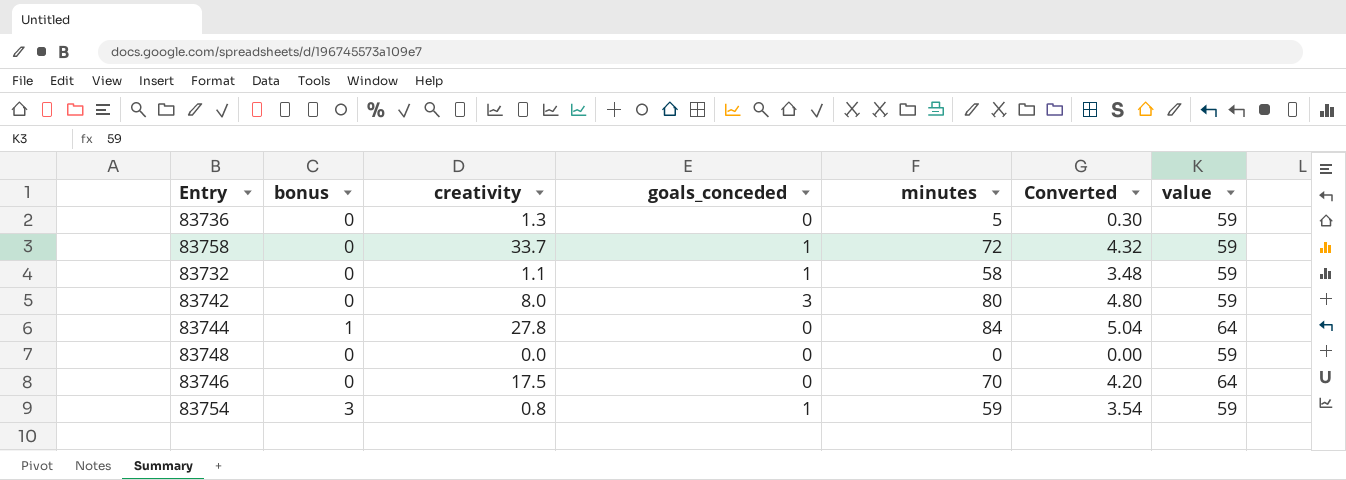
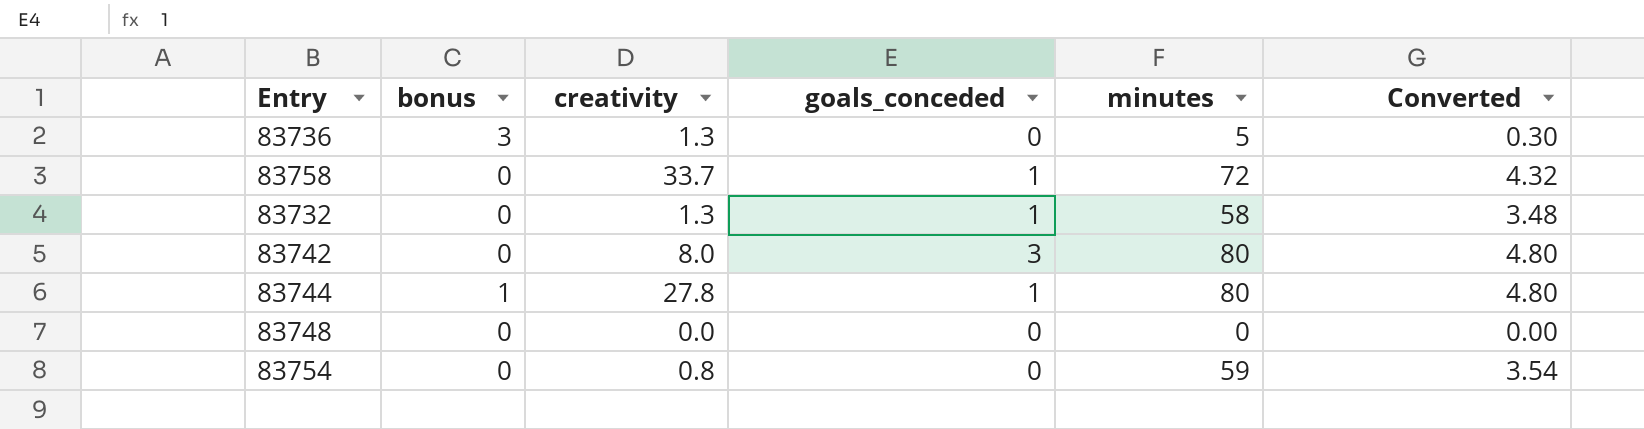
column value | position: 7 -> none
row 83746: 0 | 17.5 | 0 | 70 | 4.20 | 64 -> none
83736 | bonus: 0 -> 3
83732 | creativity: 1.1 -> 1.3
83744 | goals_conceded: 0 -> 1
83744 | minutes: 84 -> 80
83744 | Converted: 5.04 -> 4.80
83754 | bonus: 3 -> 0
83754 | goals_conceded: 1 -> 0

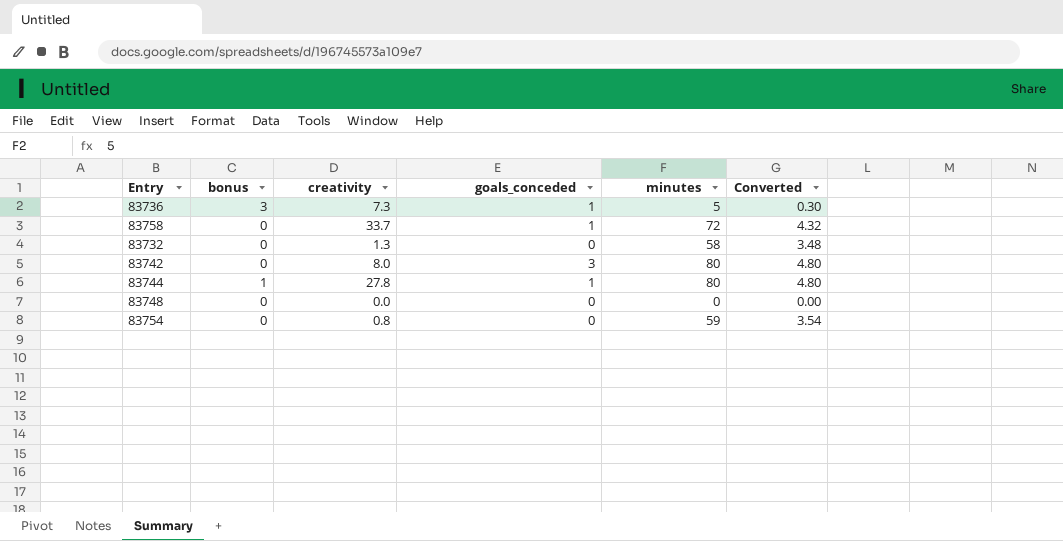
83736 | creativity: 1.3 -> 7.3
83736 | goals_conceded: 0 -> 1
83732 | goals_conceded: 1 -> 0

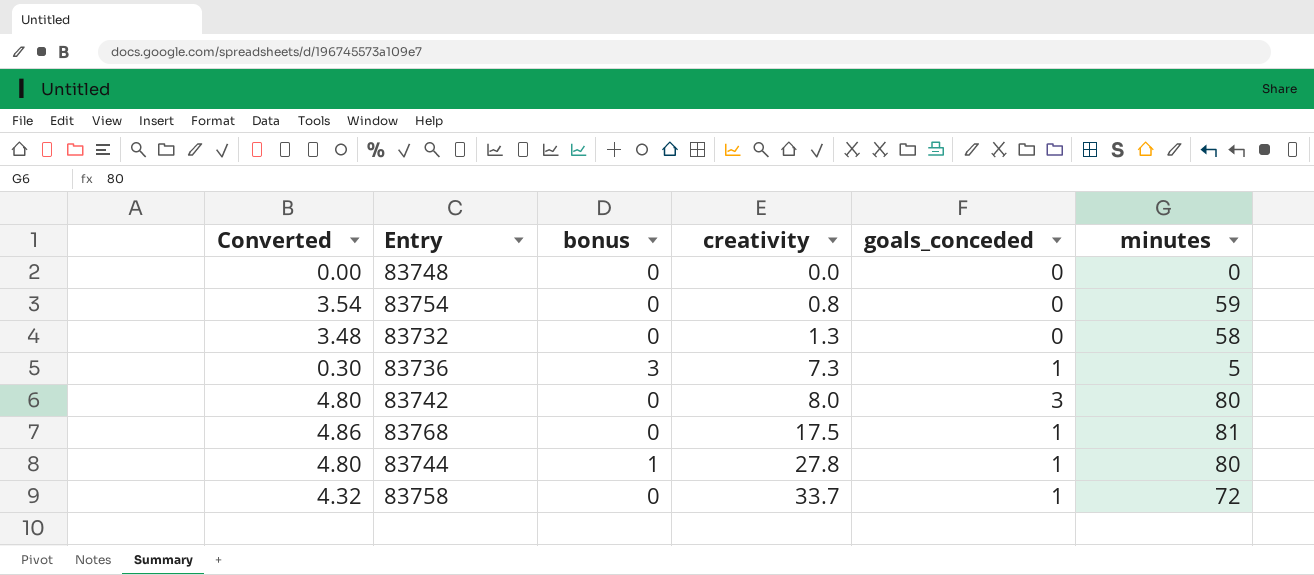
row order: none -> creativity ascending
column Converted | position: 6 -> 1
row 83768: none -> 4.86 | 0 | 17.5 | 1 | 81

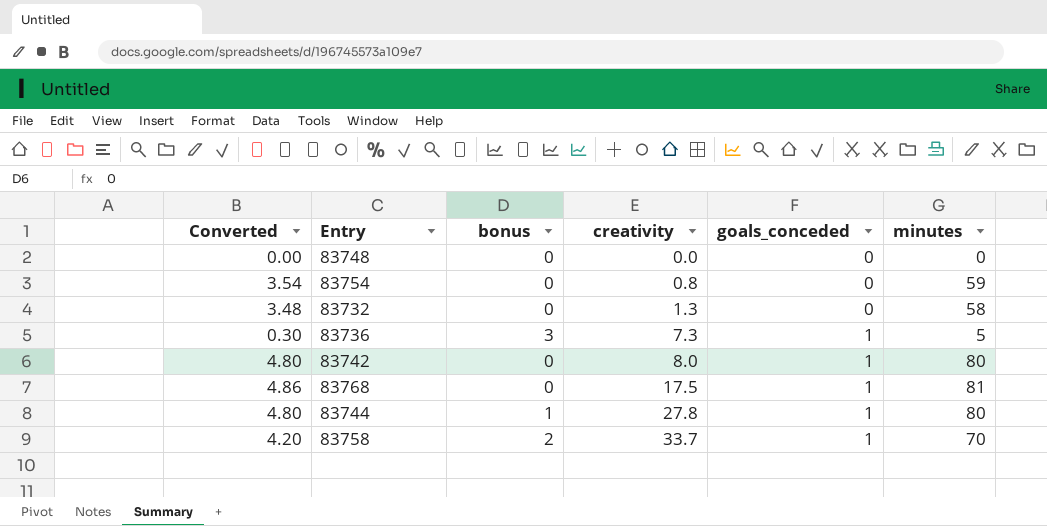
83742 | goals_conceded: 3 -> 1
83758 | Converted: 4.32 -> 4.20
83758 | bonus: 0 -> 2
83758 | minutes: 72 -> 70

